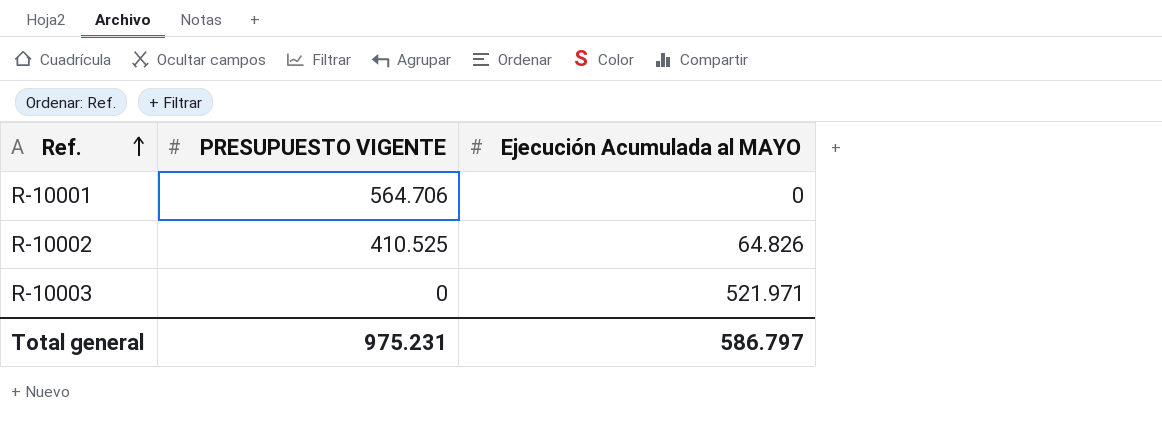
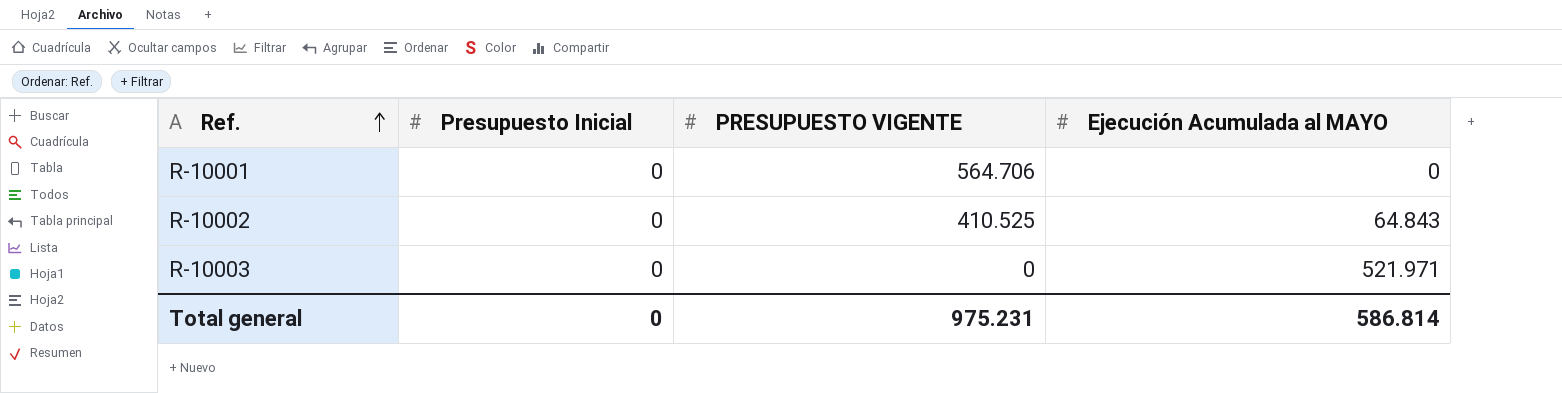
column Presupuesto Inicial | position: none -> 2
R-10002 | Ejecución Acumulada al MAYO: 64.826 -> 64.843
Total general | Ejecución Acumulada al MAYO: 586.797 -> 586.814

